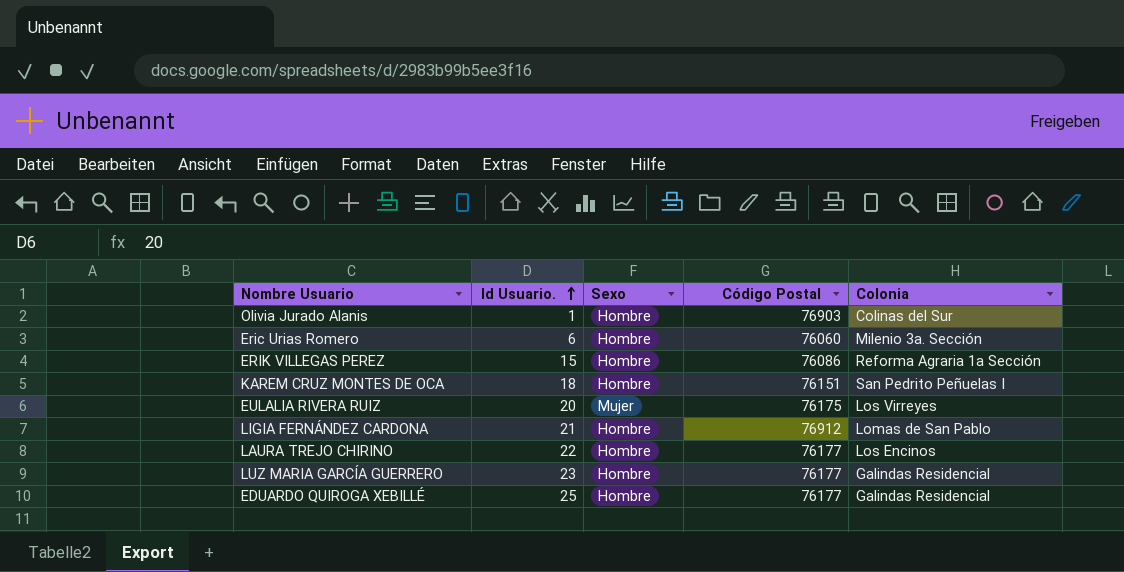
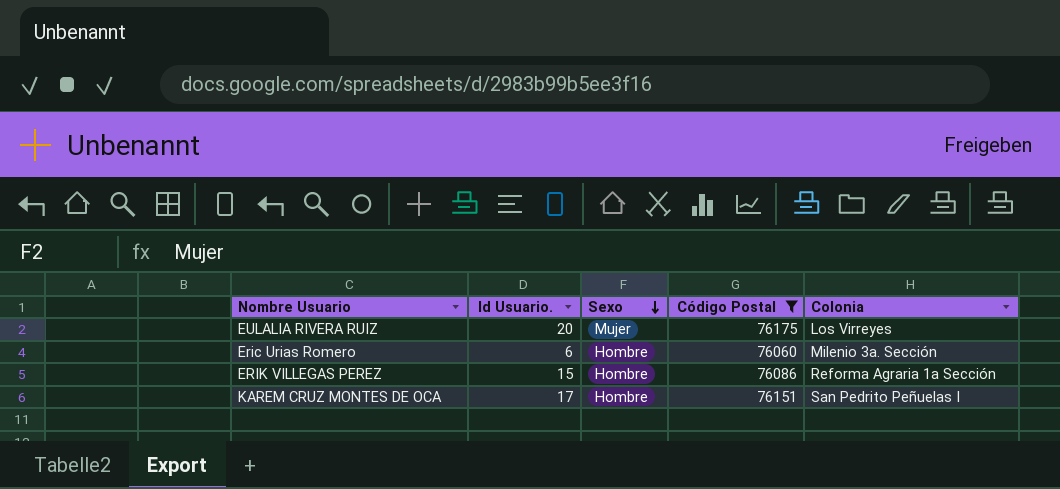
filter: none -> Código Postal <= 76175
row order: Id Usuario. ascending -> Sexo descending
KAREM CRUZ MONTES DE OCA | Id Usuario.: 18 -> 17

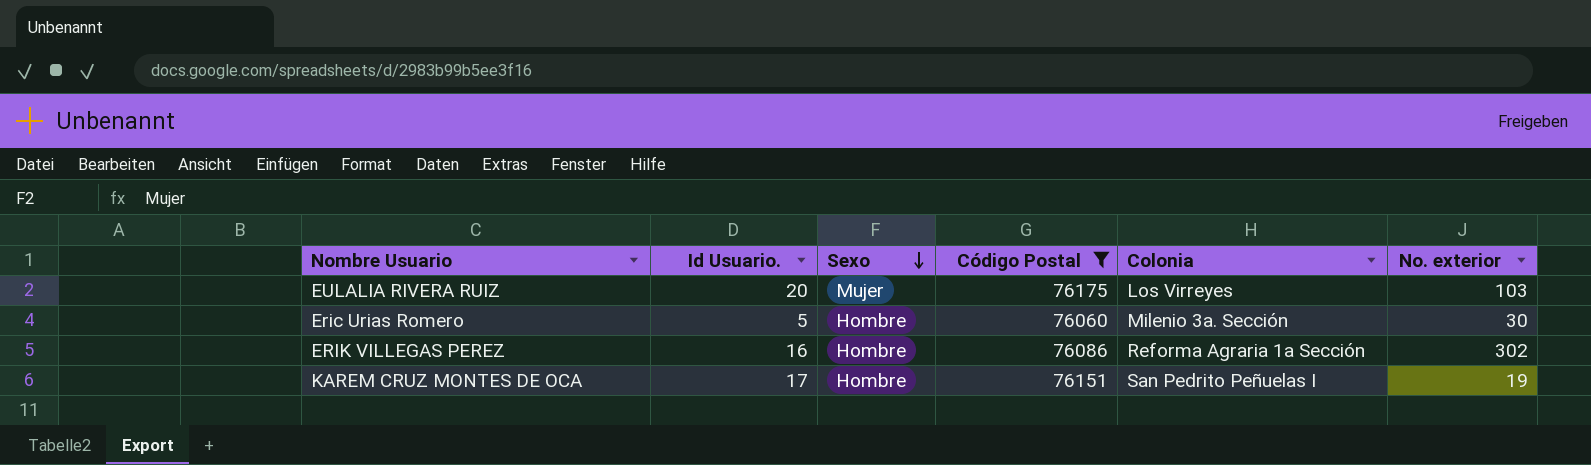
column No. exterior | position: none -> 6
Eric Urias Romero | Id Usuario.: 6 -> 5
ERIK VILLEGAS PEREZ | Id Usuario.: 15 -> 16

